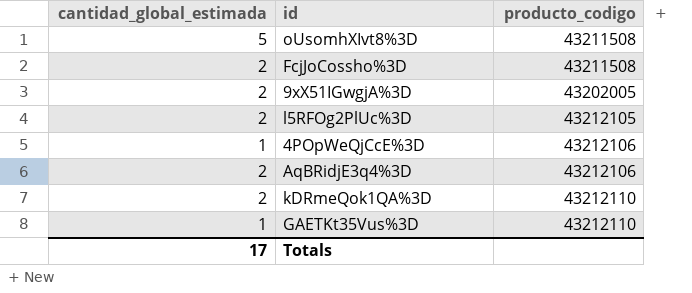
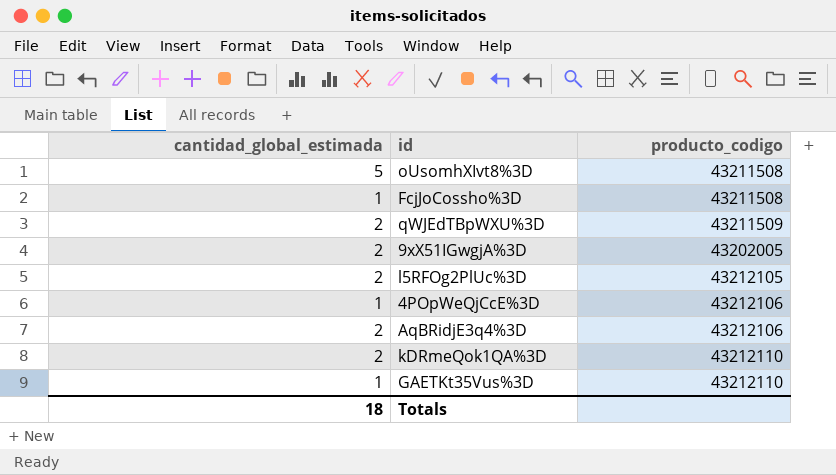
FcjJoCossho%3D | cantidad_global_estimada: 2 -> 1
row qWJEdTBpWXU%3D: none -> 2 | 43211509
Totals | cantidad_global_estimada: 17 -> 18

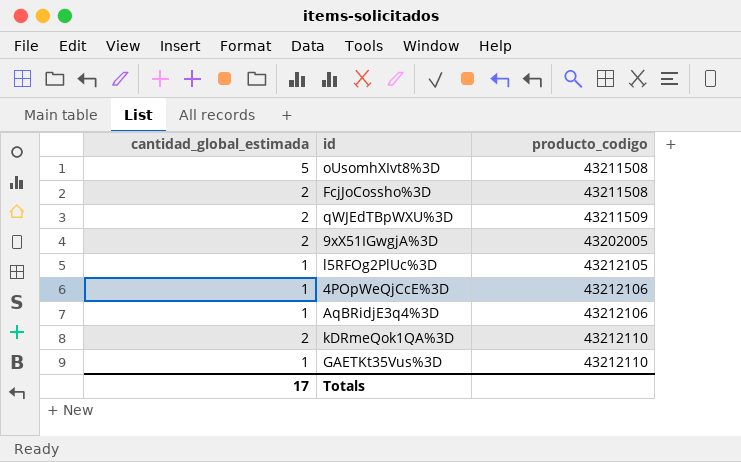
FcjJoCossho%3D | cantidad_global_estimada: 1 -> 2
l5RFOg2PlUc%3D | cantidad_global_estimada: 2 -> 1
AqBRidjE3q4%3D | cantidad_global_estimada: 2 -> 1
Totals | cantidad_global_estimada: 18 -> 17

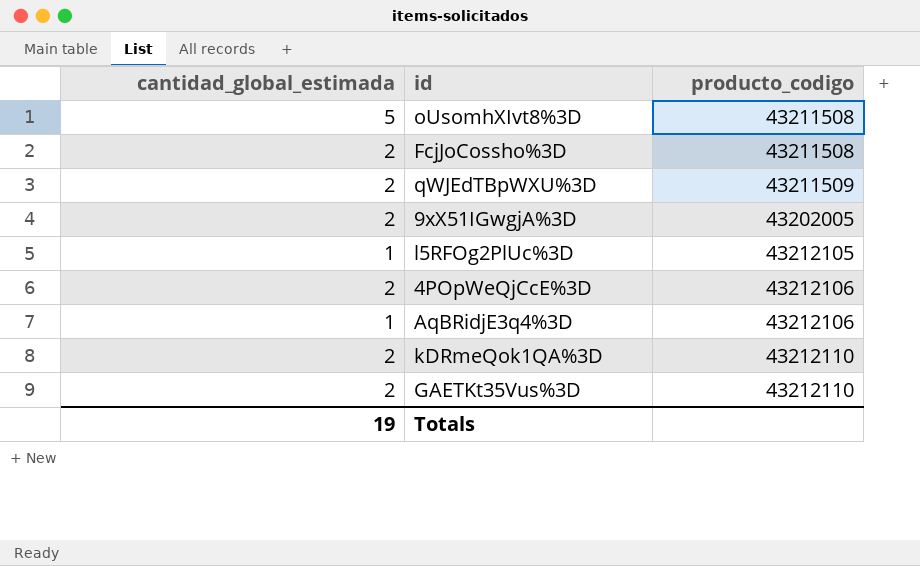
4POpWeQjCcE%3D | cantidad_global_estimada: 1 -> 2
GAETKt35Vus%3D | cantidad_global_estimada: 1 -> 2
Totals | cantidad_global_estimada: 17 -> 19

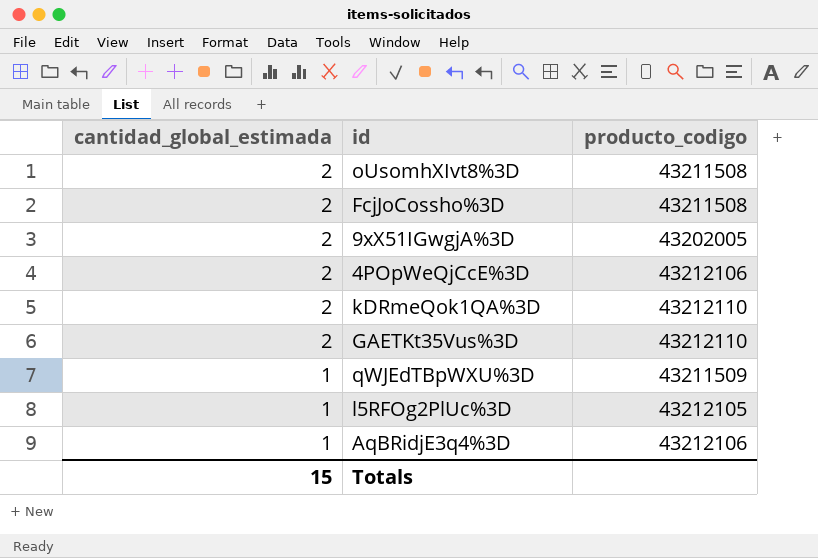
row order: none -> cantidad_global_estimada descending
oUsomhXIvt8%3D | cantidad_global_estimada: 5 -> 2
qWJEdTBpWXU%3D | cantidad_global_estimada: 2 -> 1
Totals | cantidad_global_estimada: 19 -> 15

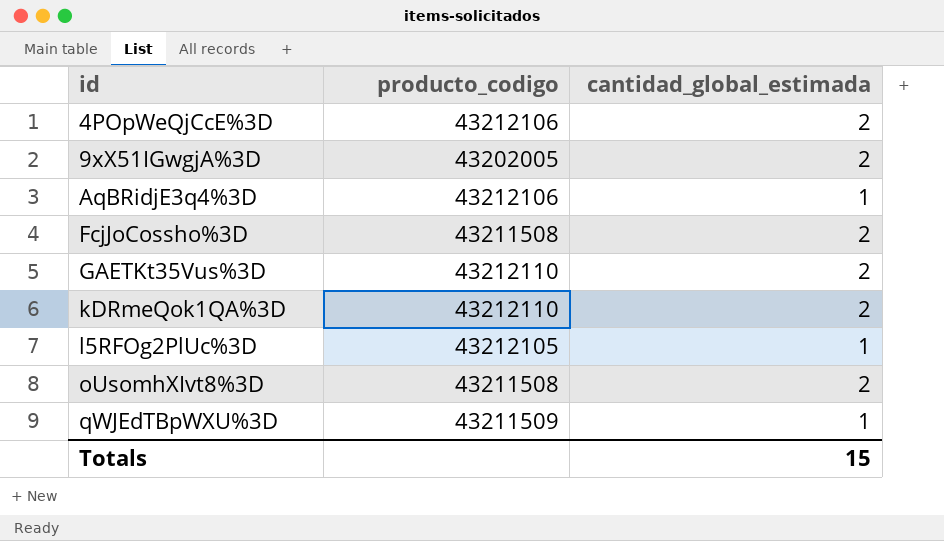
row order: cantidad_global_estimada descending -> id ascending
column cantidad_global_estimada | position: 1 -> 3

